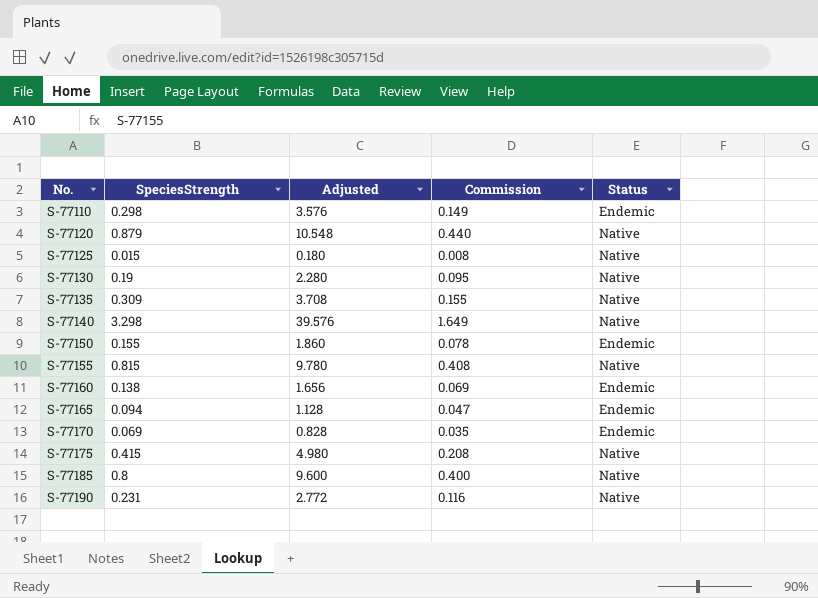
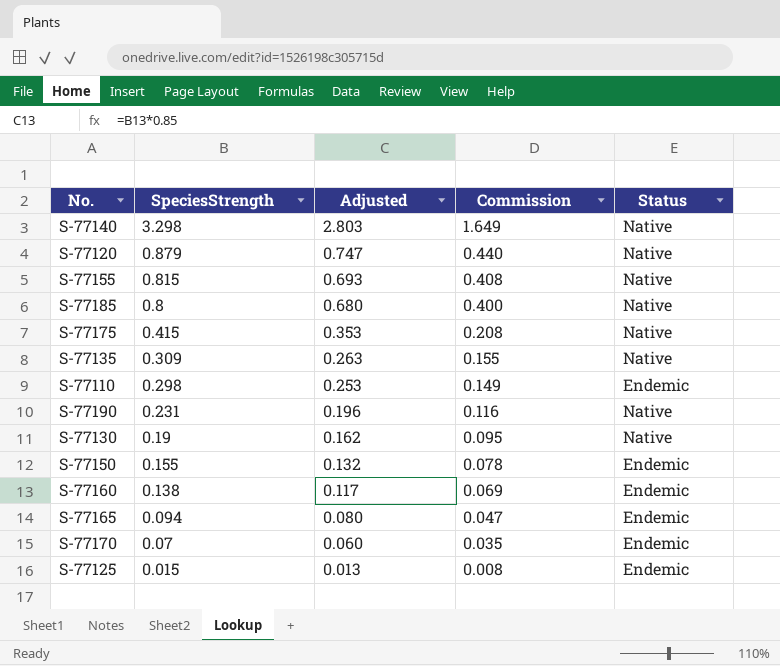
row order: No. ascending -> SpeciesStrength descending
column Adjusted | formula: [SpeciesStrength] * 12 -> [SpeciesStrength] * 0.85
S-77170 | SpeciesStrength: 0.069 -> 0.07
S-77125 | Status: Native -> Endemic

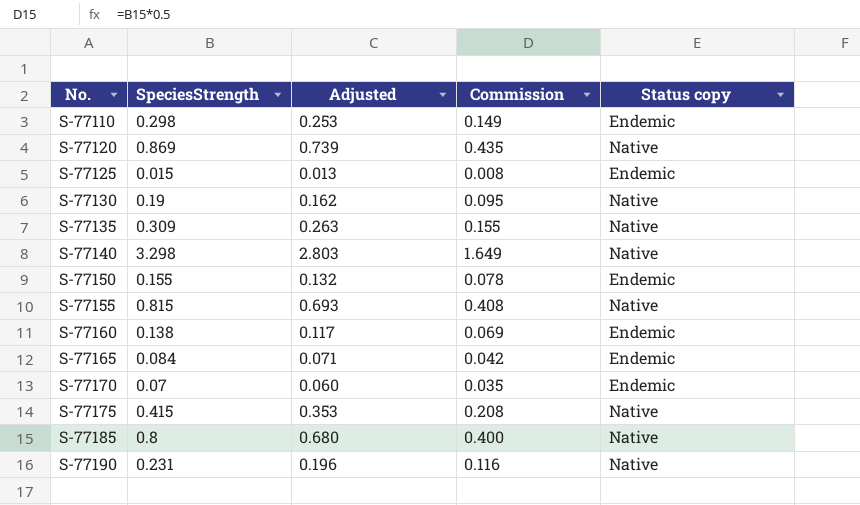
row order: SpeciesStrength descending -> No. ascending
column name: Status -> Status copy
S-77120 | SpeciesStrength: 0.879 -> 0.869
S-77120 | Adjusted: 0.747 -> 0.739
S-77120 | Commission: 0.440 -> 0.435
S-77165 | SpeciesStrength: 0.094 -> 0.084
S-77165 | Adjusted: 0.080 -> 0.071
S-77165 | Commission: 0.047 -> 0.042

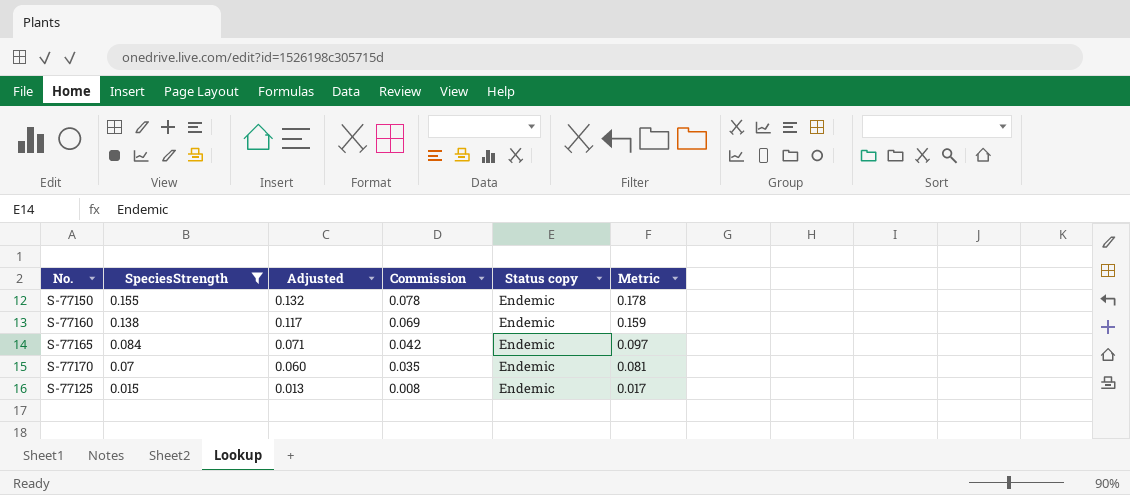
filter: none -> SpeciesStrength <= 0.155
row order: No. ascending -> SpeciesStrength descending
column Metric | formula: none -> [SpeciesStrength] * 1.15

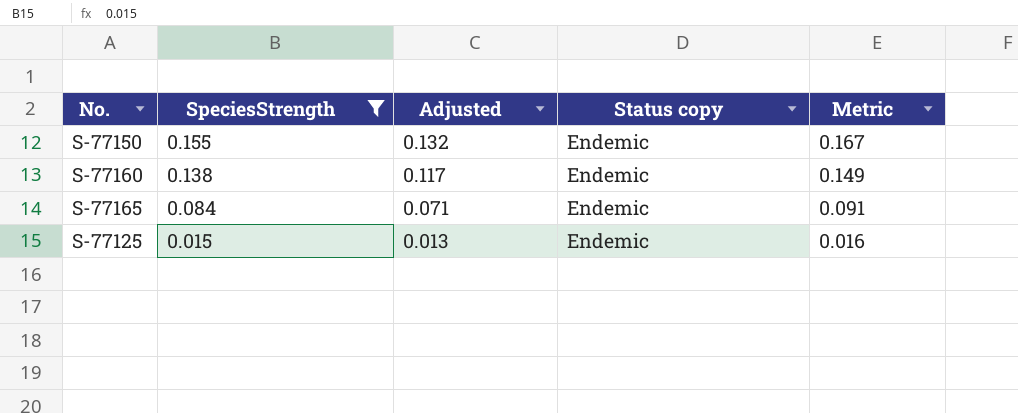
column Commission | formula: [SpeciesStrength] * 0.5 -> none
column Metric | formula: [SpeciesStrength] * 1.15 -> [SpeciesStrength] * 1.08
row S-77170: 0.07 | 0.060 | 0.035 | Endemic | 0.081 -> none

